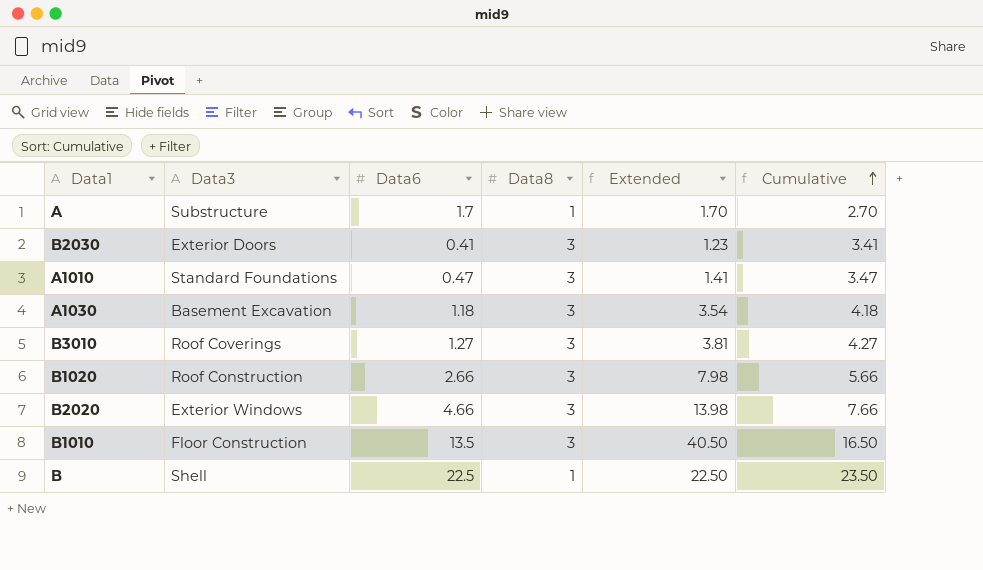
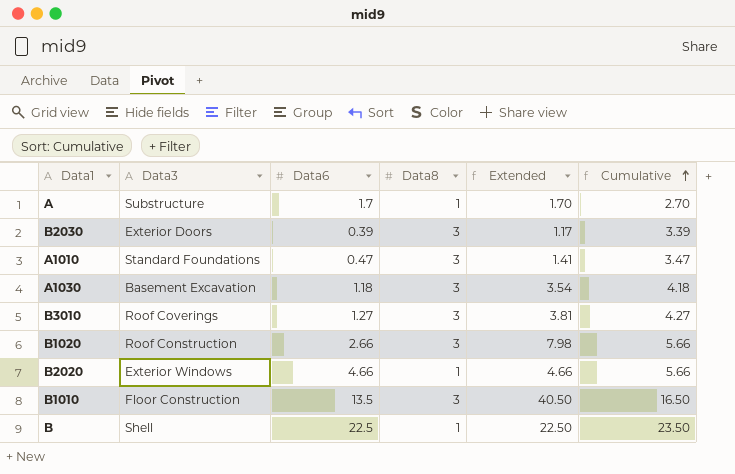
B2030 | Data6: 0.41 -> 0.39
B2030 | Extended: 1.23 -> 1.17
B2030 | Cumulative: 3.41 -> 3.39
B2020 | Data8: 3 -> 1
B2020 | Extended: 13.98 -> 4.66
B2020 | Cumulative: 7.66 -> 5.66

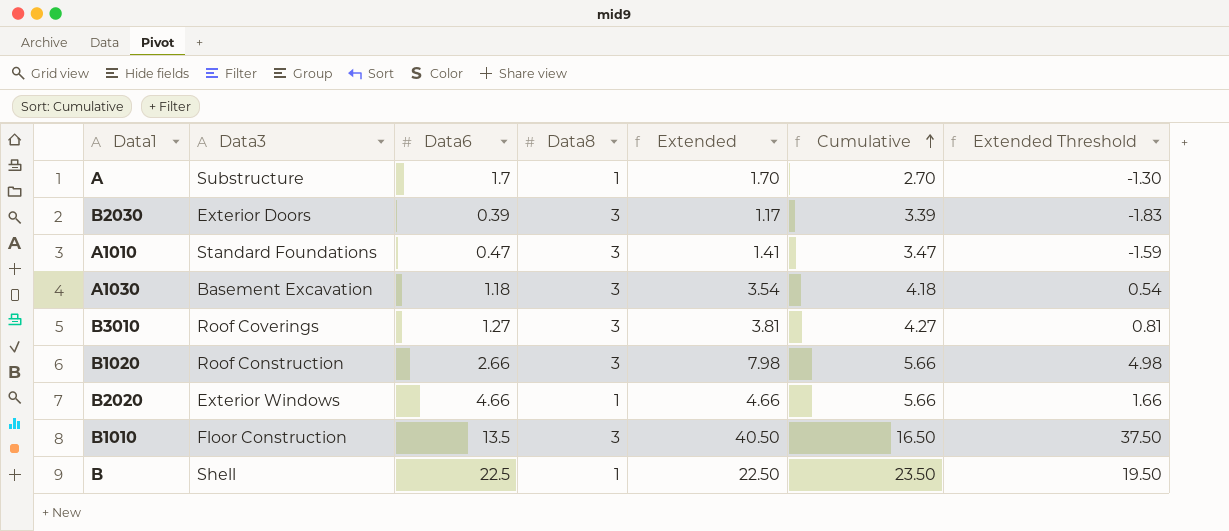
column Extended Threshold | formula: none -> [Extended] - 3

